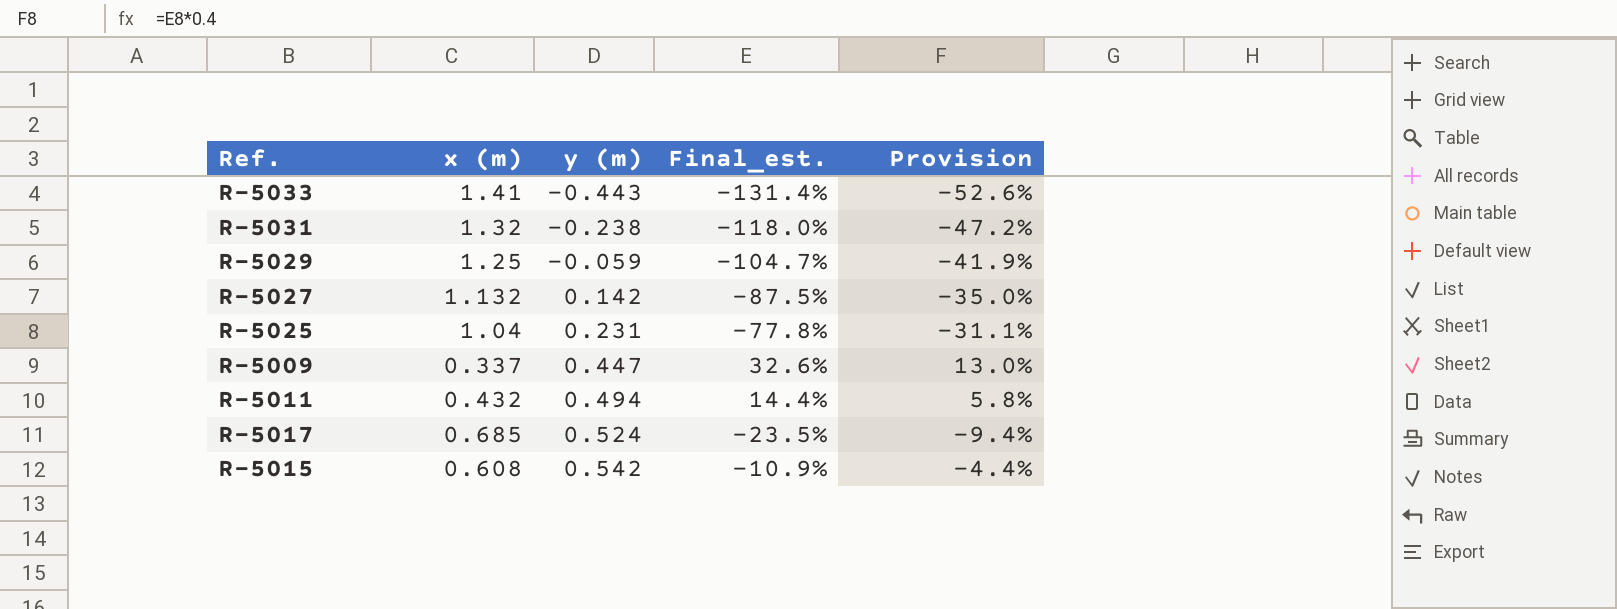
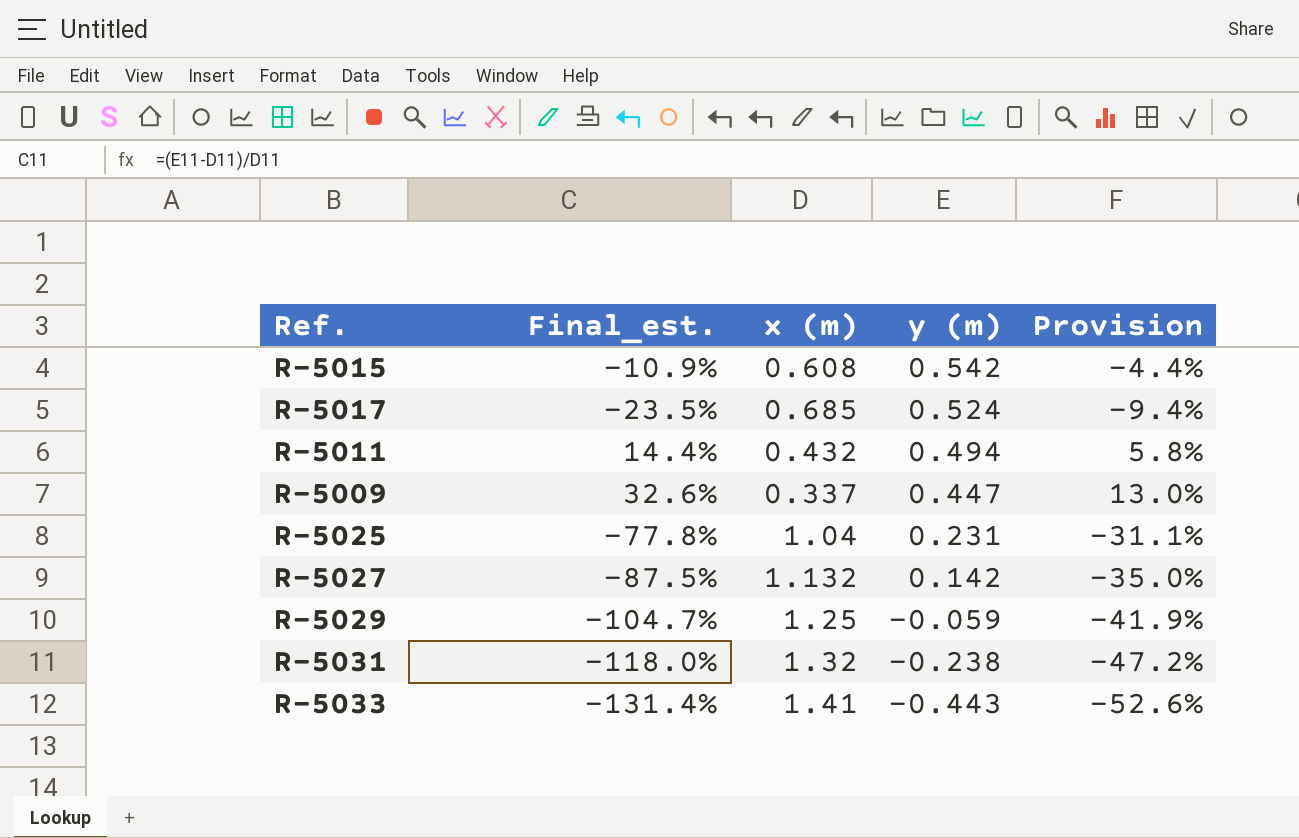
row order: y (m) ascending -> y (m) descending
column Final_est. | position: 4 -> 2

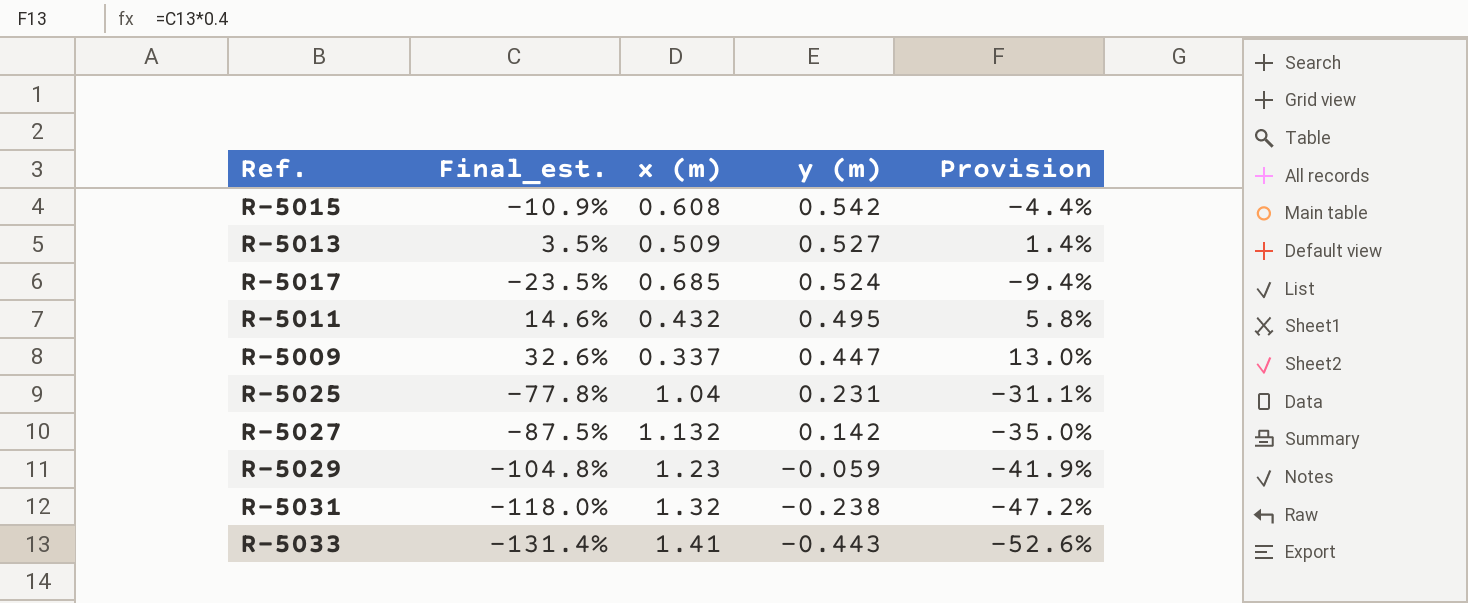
row R-5013: none -> 3.5% | 0.509 | 0.527 | 1.4%
R-5011 | Final_est.: 14.4% -> 14.6%
R-5011 | y (m): 0.494 -> 0.495
R-5029 | Final_est.: -104.7% -> -104.8%
R-5029 | x (m): 1.25 -> 1.23

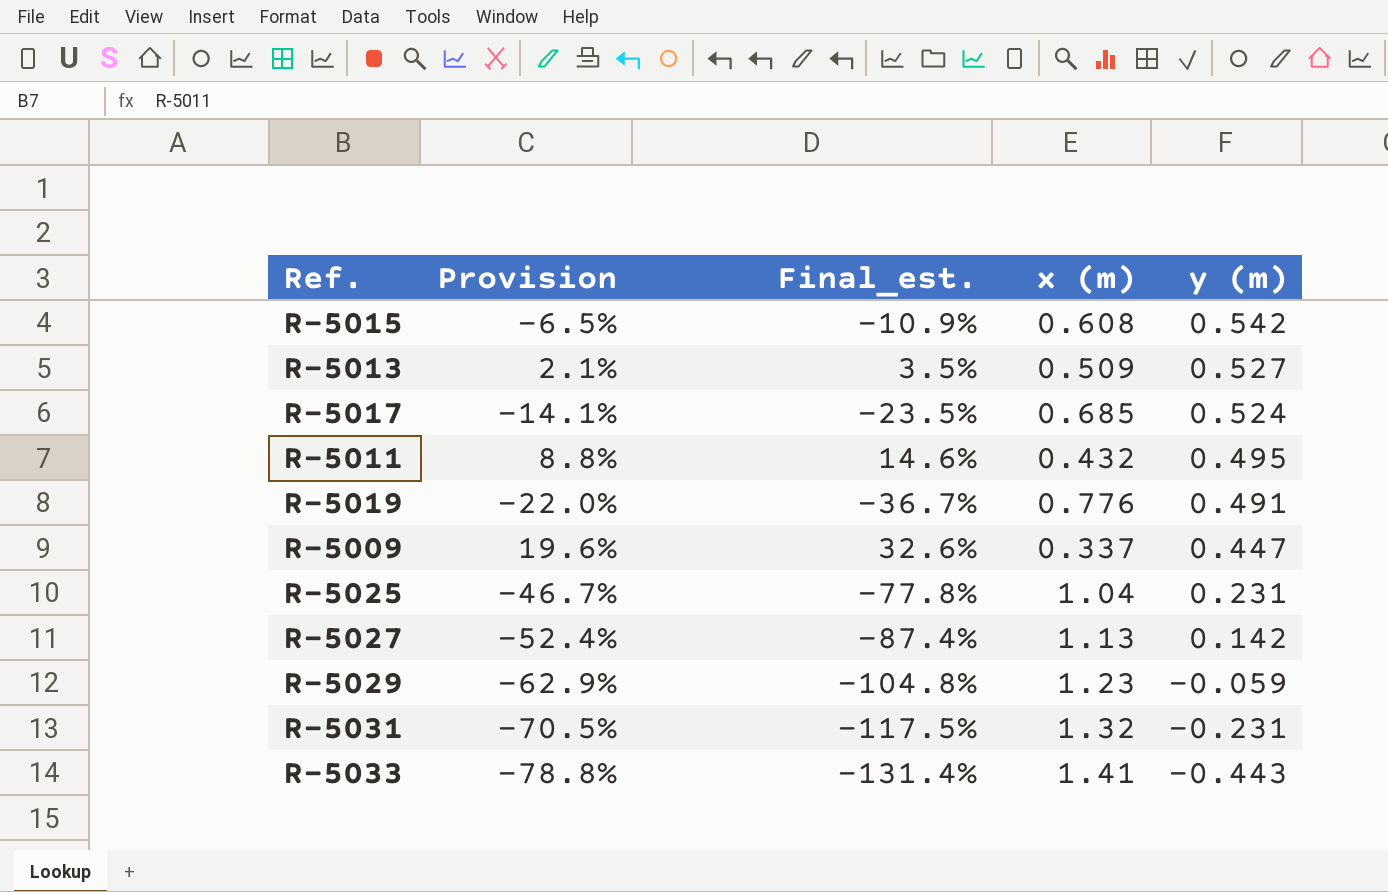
column Provision | formula: [Final_est.] * 0.4 -> [Final_est.] * 0.6
column Provision | position: 5 -> 2
row R-5019: none -> -22.0% | -36.7% | 0.776 | 0.491
R-5027 | Final_est.: -87.5% -> -87.4%
R-5027 | x (m): 1.132 -> 1.13
R-5031 | Final_est.: -118.0% -> -117.5%
R-5031 | y (m): -0.238 -> -0.231

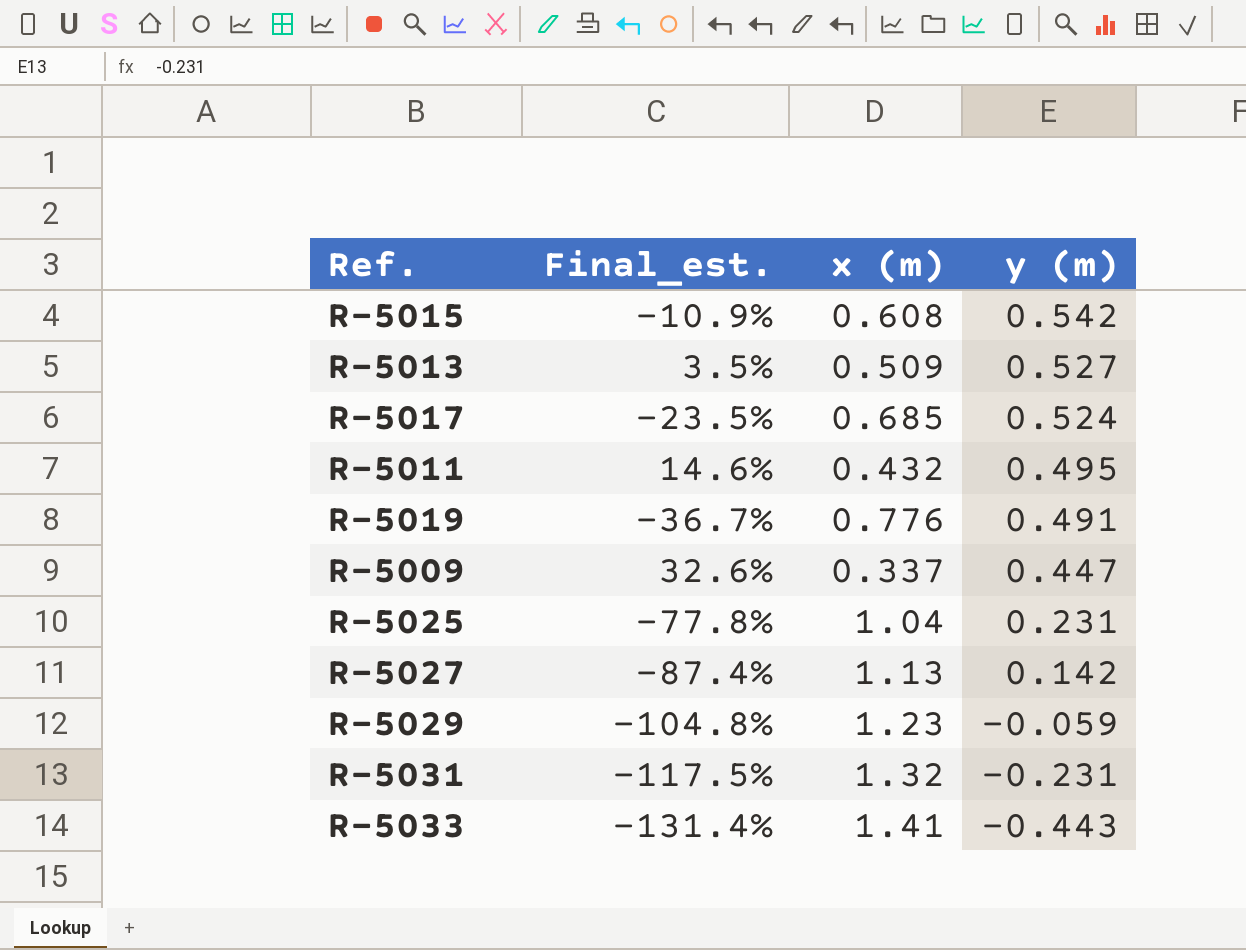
column Provision | formula: [Final_est.] * 0.6 -> none

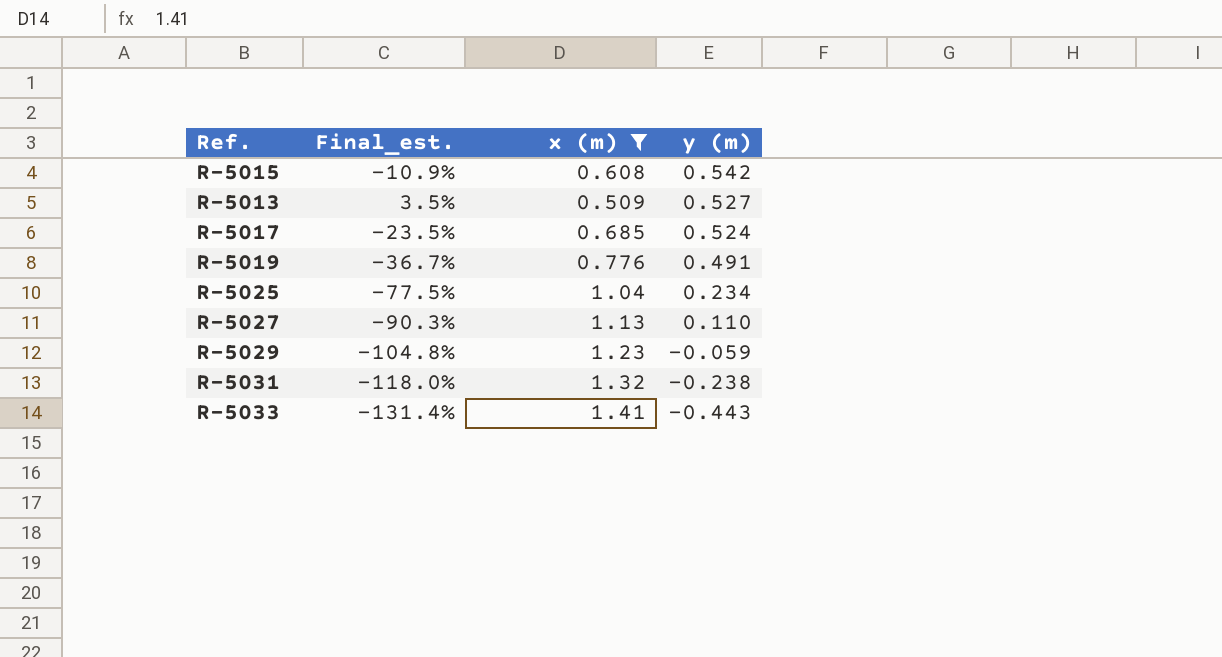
filter: none -> x (m) >= 0.509
R-5025 | Final_est.: -77.8% -> -77.5%
R-5025 | y (m): 0.231 -> 0.234
R-5027 | Final_est.: -87.4% -> -90.3%
R-5027 | y (m): 0.142 -> 0.110
R-5031 | Final_est.: -117.5% -> -118.0%
R-5031 | y (m): -0.231 -> -0.238

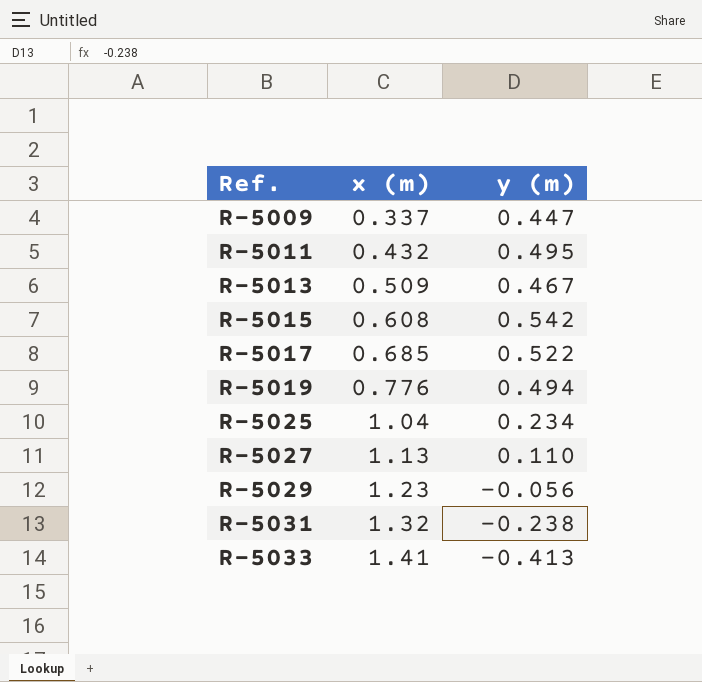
filter: x (m) >= 0.509 -> none
row order: y (m) descending -> Ref. ascending
column Final_est. | formula: ([y (m)] - [x (m)]) / [x (m)] -> none
R-5013 | y (m): 0.527 -> 0.467
R-5017 | y (m): 0.524 -> 0.522
R-5019 | y (m): 0.491 -> 0.494
R-5029 | y (m): -0.059 -> -0.056
R-5033 | y (m): -0.443 -> -0.413

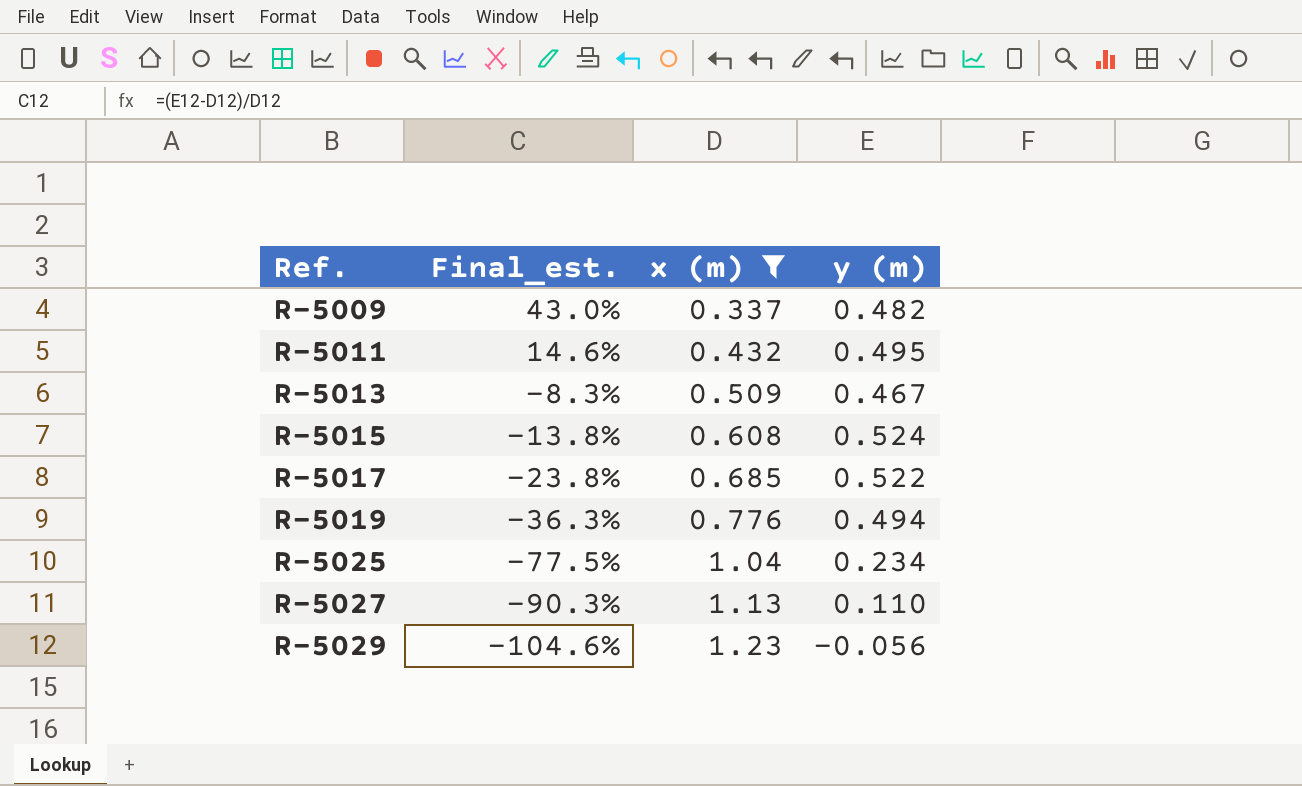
filter: none -> x (m) <= 1.23
column Final_est. | formula: none -> ([y (m)] - [x (m)]) / [x (m)]
R-5009 | y (m): 0.447 -> 0.482
R-5015 | y (m): 0.542 -> 0.524

